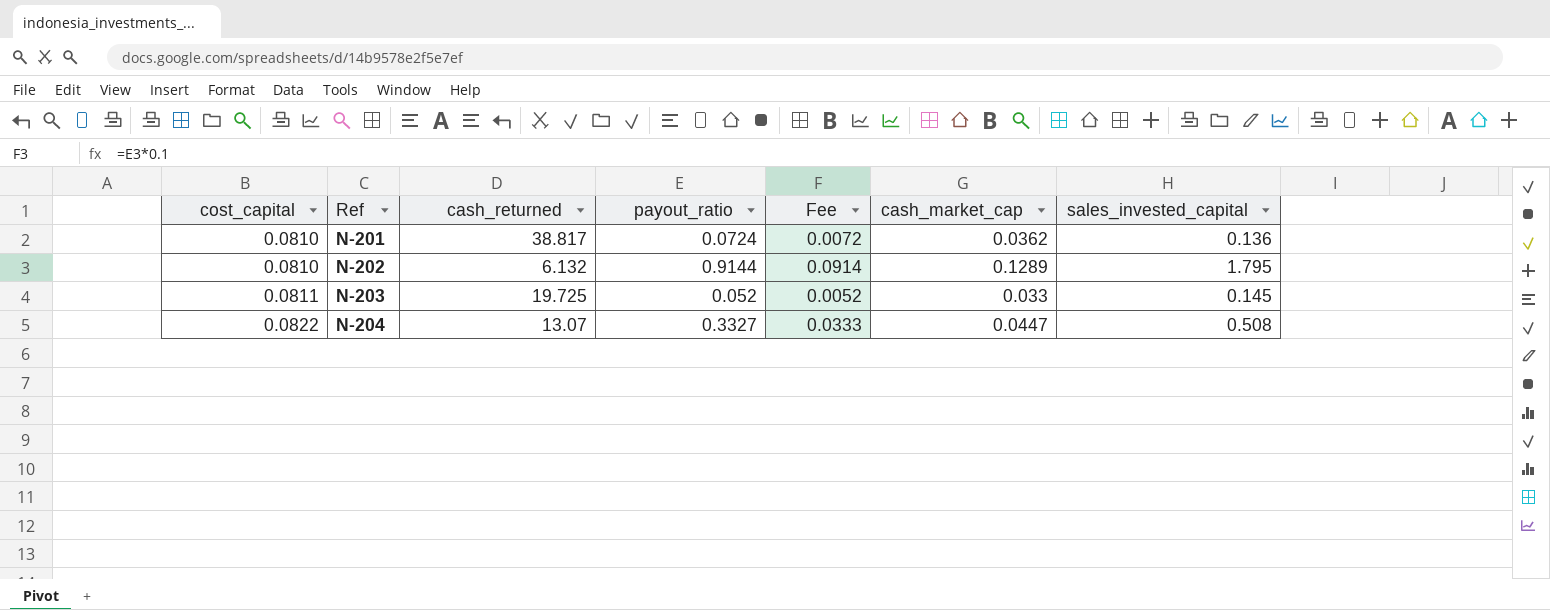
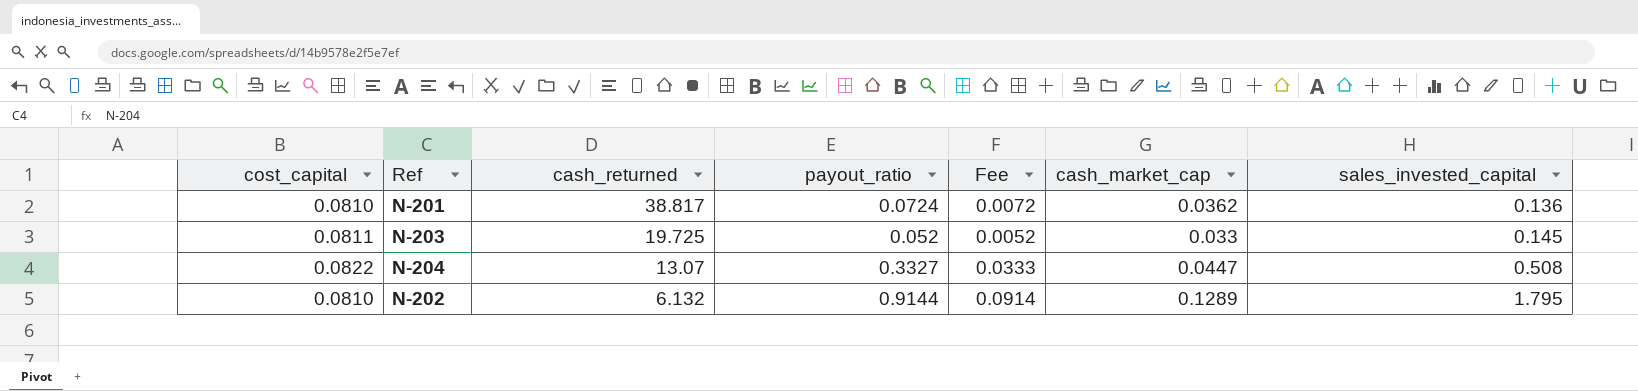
row order: cost_capital ascending -> cash_returned descending

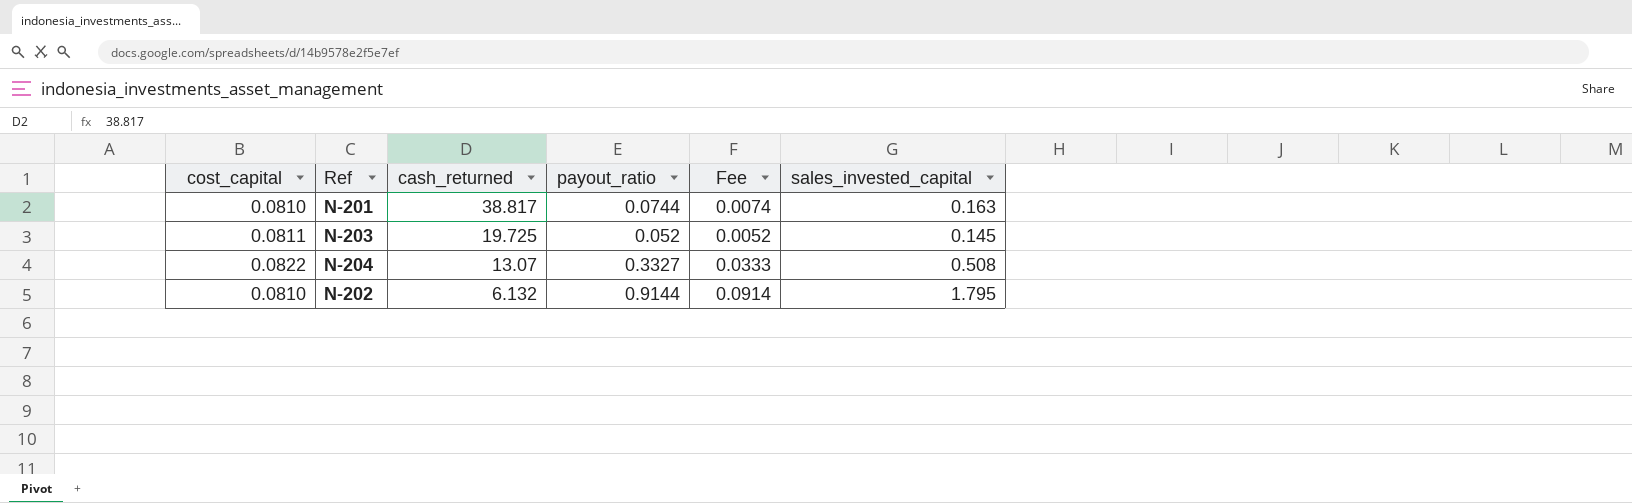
column cash_market_cap | position: 6 -> none
N-201 | payout_ratio: 0.0724 -> 0.0744
N-201 | Fee: 0.0072 -> 0.0074
N-201 | sales_invested_capital: 0.136 -> 0.163

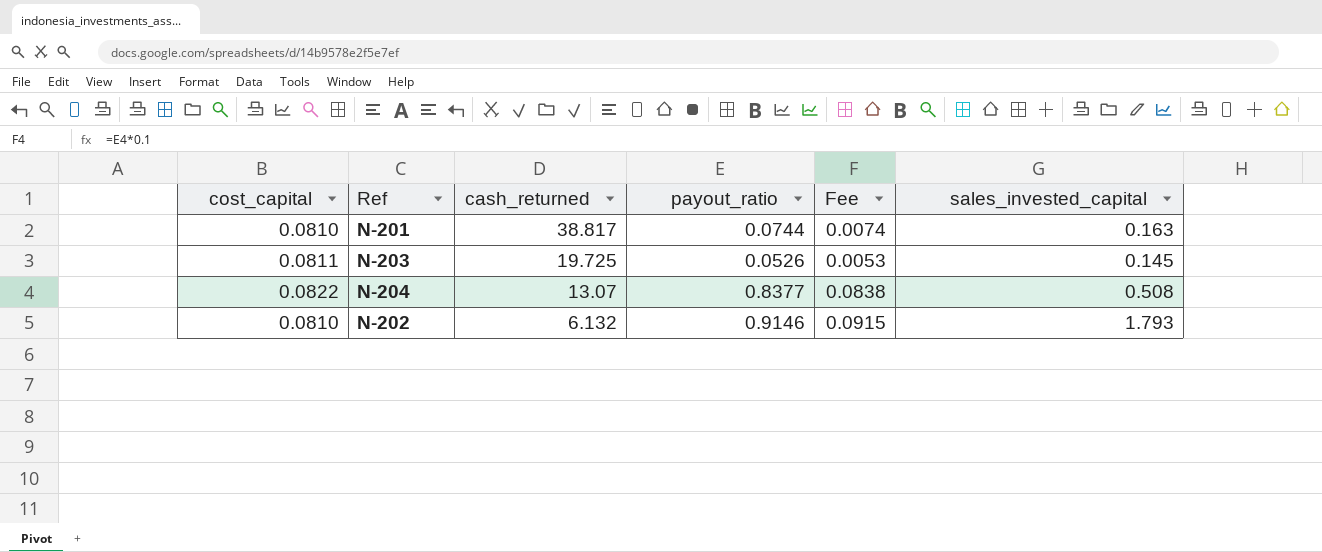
N-203 | payout_ratio: 0.052 -> 0.0526
N-203 | Fee: 0.0052 -> 0.0053
N-204 | payout_ratio: 0.3327 -> 0.8377
N-204 | Fee: 0.0333 -> 0.0838
N-202 | payout_ratio: 0.9144 -> 0.9146
N-202 | Fee: 0.0914 -> 0.0915
N-202 | sales_invested_capital: 1.795 -> 1.793

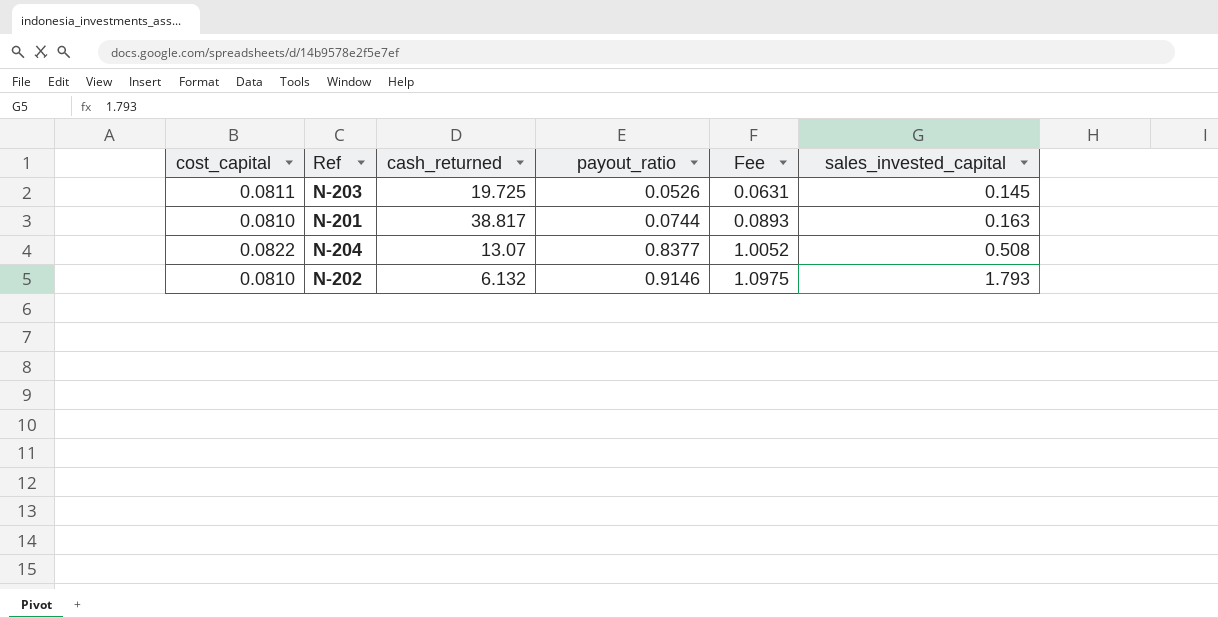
row order: cash_returned descending -> payout_ratio ascending
column Fee | formula: [payout_ratio] * 0.1 -> [payout_ratio] * 1.2

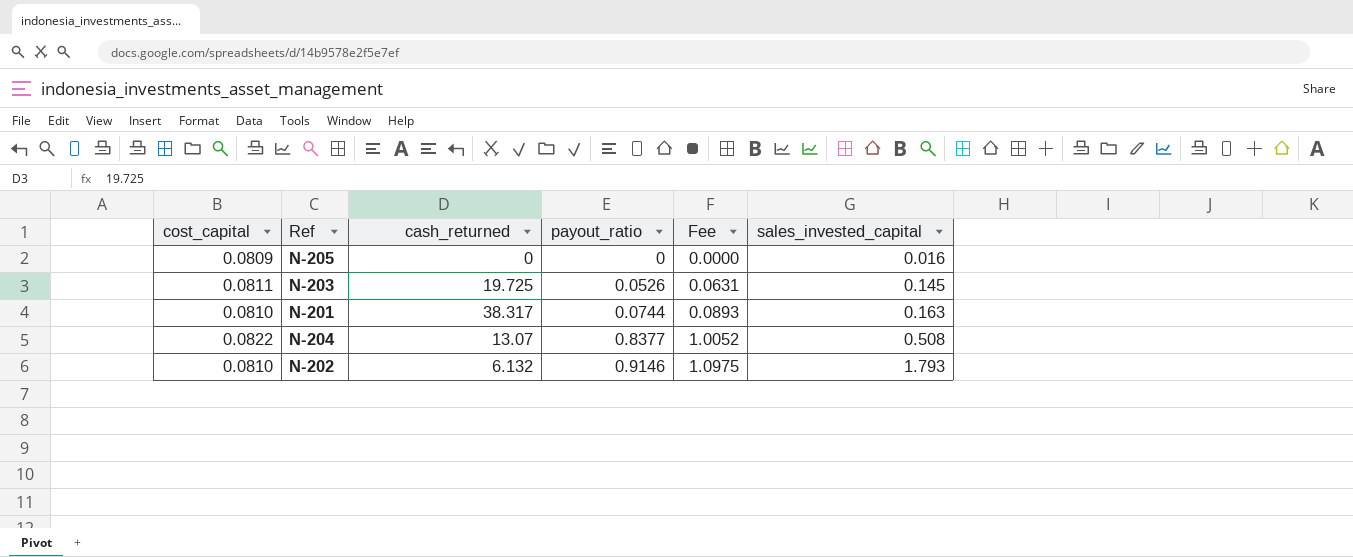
row N-205: none -> 0.0809 | 0 | 0 | 0.0000 | 0.016
N-201 | cash_returned: 38.817 -> 38.317

